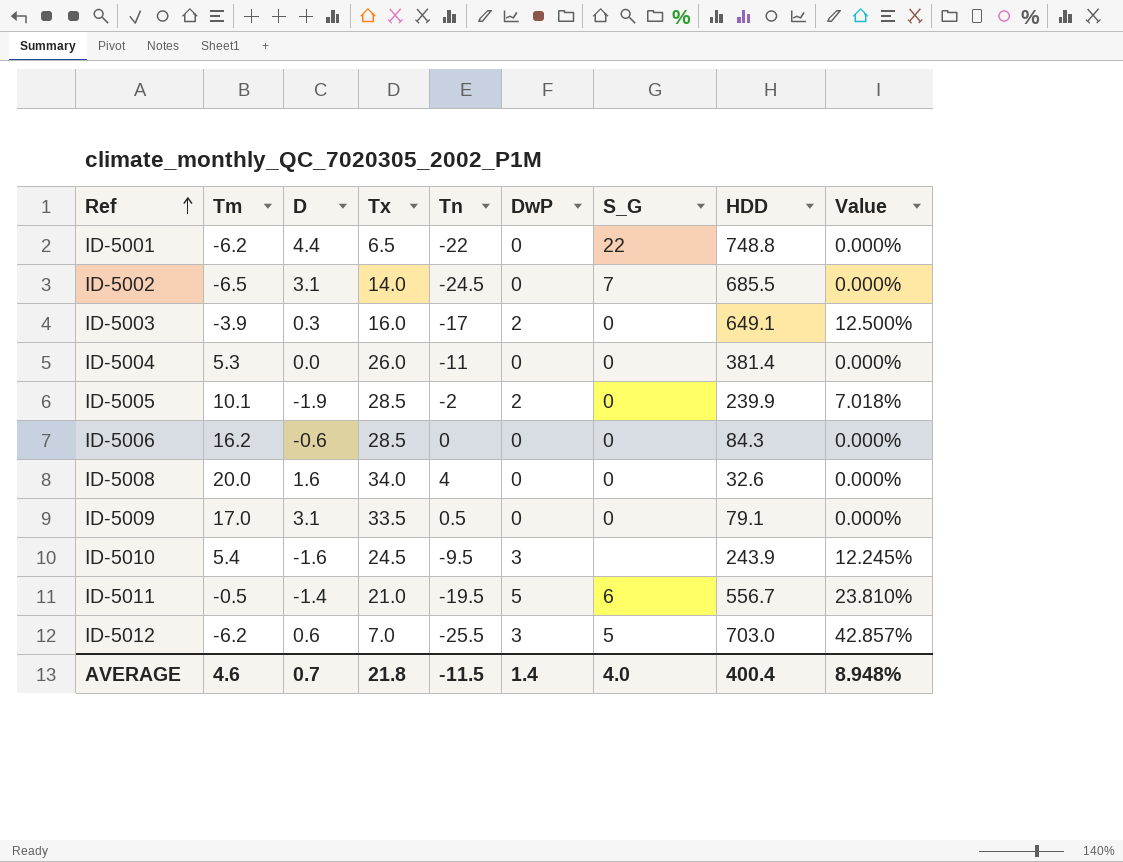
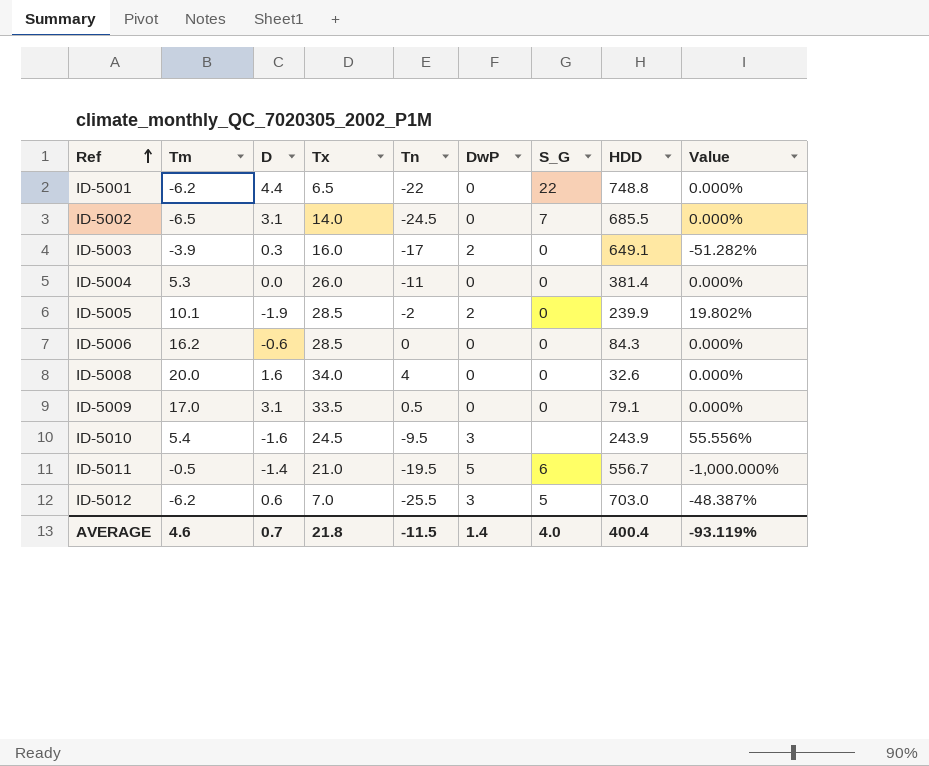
column Value | formula: [DwP] / [Tx] -> [DwP] / [Tm]
AVERAGE | Value: 8.948% -> -93.119%

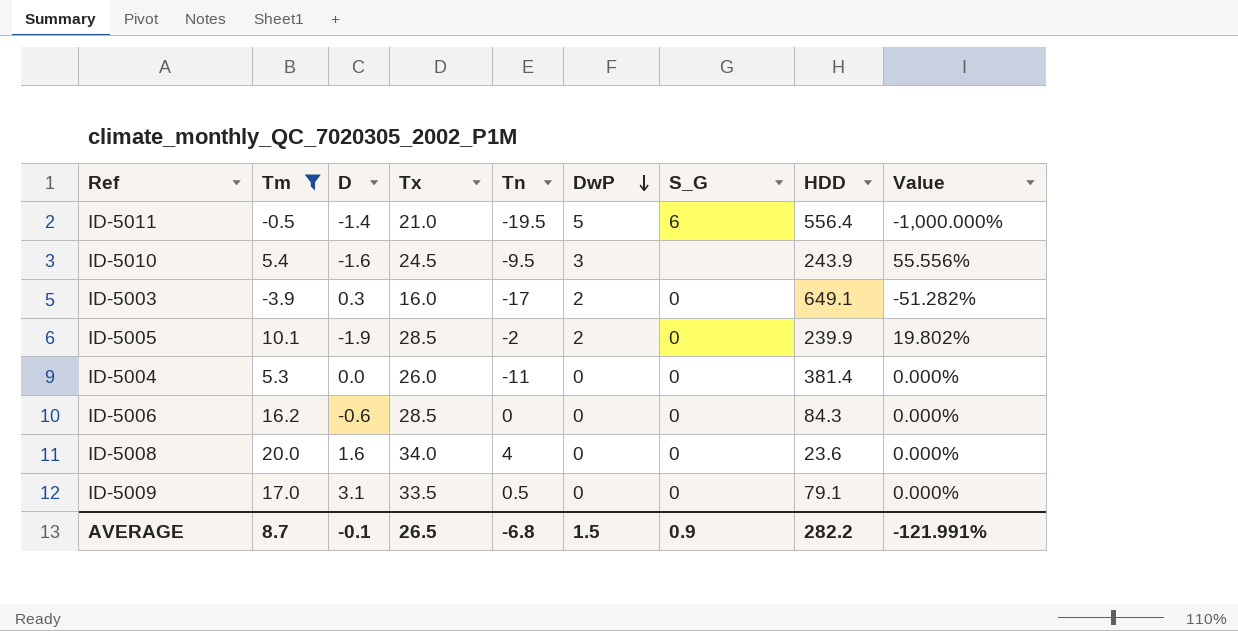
filter: none -> Tm >= -3.9
row order: Ref ascending -> DwP descending
ID-5011 | HDD: 556.7 -> 556.4
ID-5008 | HDD: 32.6 -> 23.6
AVERAGE | Tm: 4.6 -> 8.7
AVERAGE | D: 0.7 -> -0.1
AVERAGE | Tx: 21.8 -> 26.5
AVERAGE | Tn: -11.5 -> -6.8
AVERAGE | DwP: 1.4 -> 1.5
AVERAGE | S_G: 4.0 -> 0.9
AVERAGE | HDD: 400.4 -> 282.2
AVERAGE | Value: -93.119% -> -121.991%

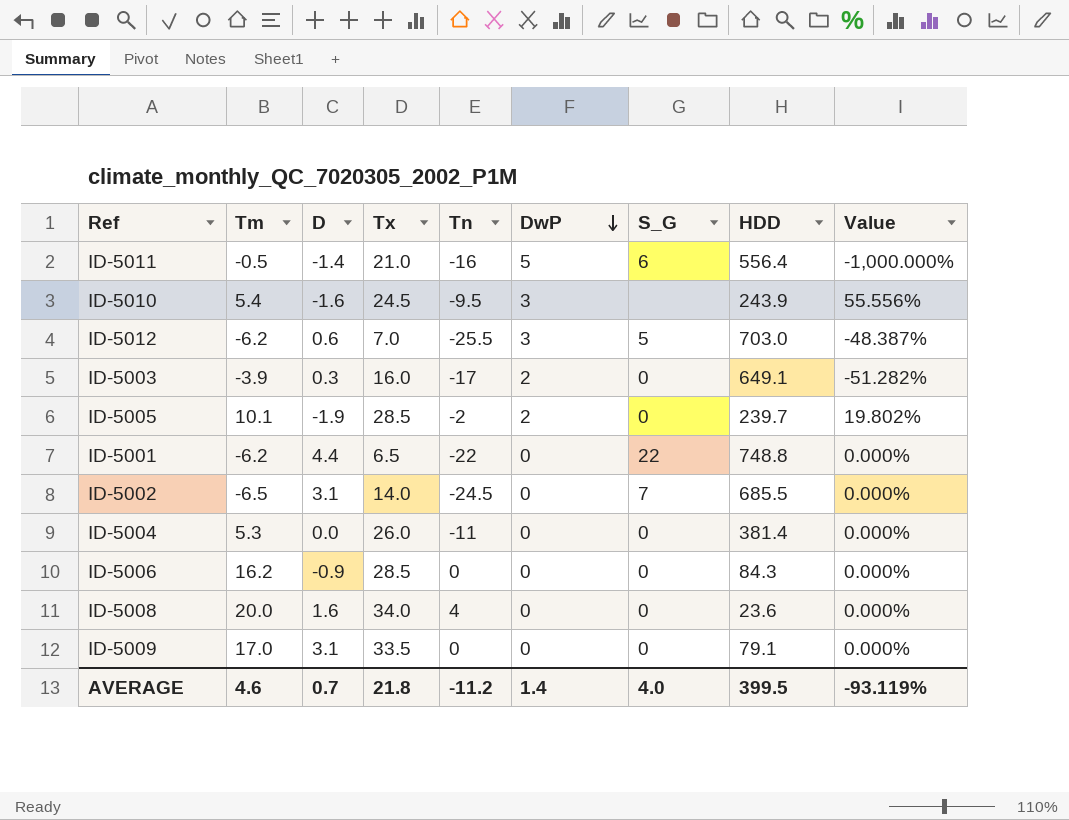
filter: Tm >= -3.9 -> none
ID-5011 | Tn: -19.5 -> -16
ID-5005 | HDD: 239.9 -> 239.7
ID-5006 | D: -0.6 -> -0.9
ID-5009 | Tn: 0.5 -> 0
AVERAGE | Tm: 8.7 -> 4.6
AVERAGE | D: -0.1 -> 0.7
AVERAGE | Tx: 26.5 -> 21.8
AVERAGE | Tn: -6.8 -> -11.2
AVERAGE | DwP: 1.5 -> 1.4
AVERAGE | S_G: 0.9 -> 4.0
AVERAGE | HDD: 282.2 -> 399.5
AVERAGE | Value: -121.991% -> -93.119%

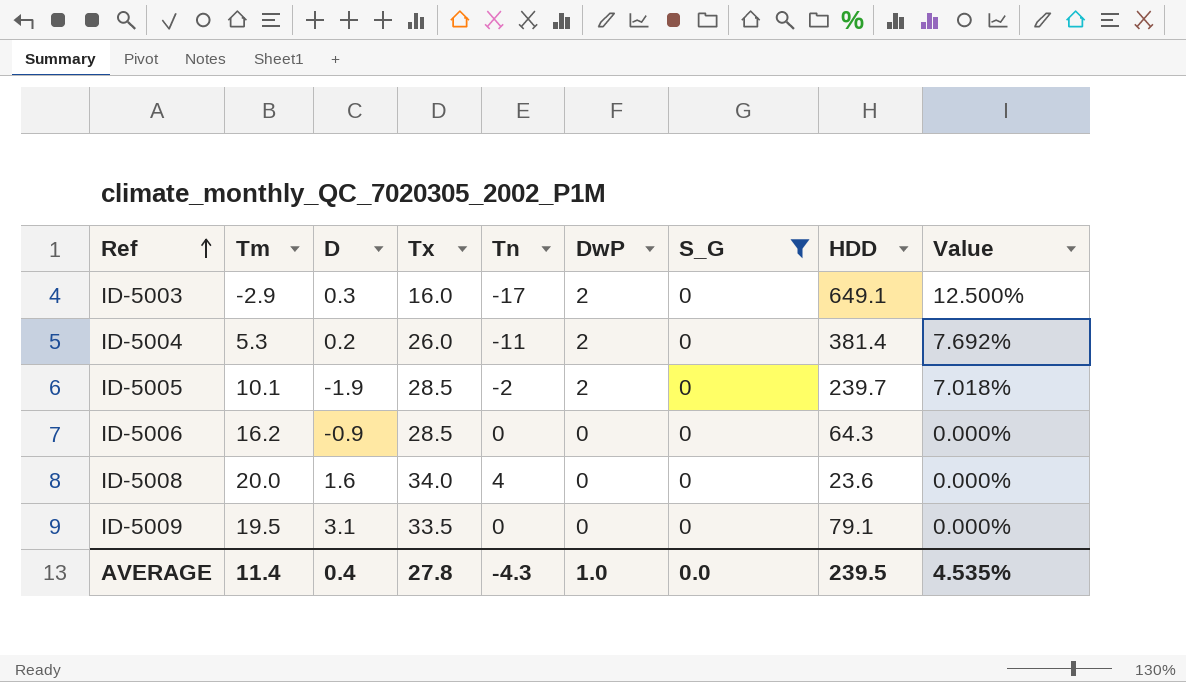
filter: none -> S_G = 0
row order: DwP descending -> Ref ascending
column Value | formula: [DwP] / [Tm] -> [DwP] / [Tx]
ID-5003 | Tm: -3.9 -> -2.9
ID-5004 | D: 0.0 -> 0.2
ID-5004 | DwP: 0 -> 2
ID-5006 | HDD: 84.3 -> 64.3
ID-5009 | Tm: 17.0 -> 19.5
AVERAGE | Tm: 4.6 -> 11.4
AVERAGE | D: 0.7 -> 0.4
AVERAGE | Tx: 21.8 -> 27.8
AVERAGE | Tn: -11.2 -> -4.3
AVERAGE | DwP: 1.4 -> 1.0
AVERAGE | S_G: 4.0 -> 0.0
AVERAGE | HDD: 399.5 -> 239.5
AVERAGE | Value: -93.119% -> 4.535%

